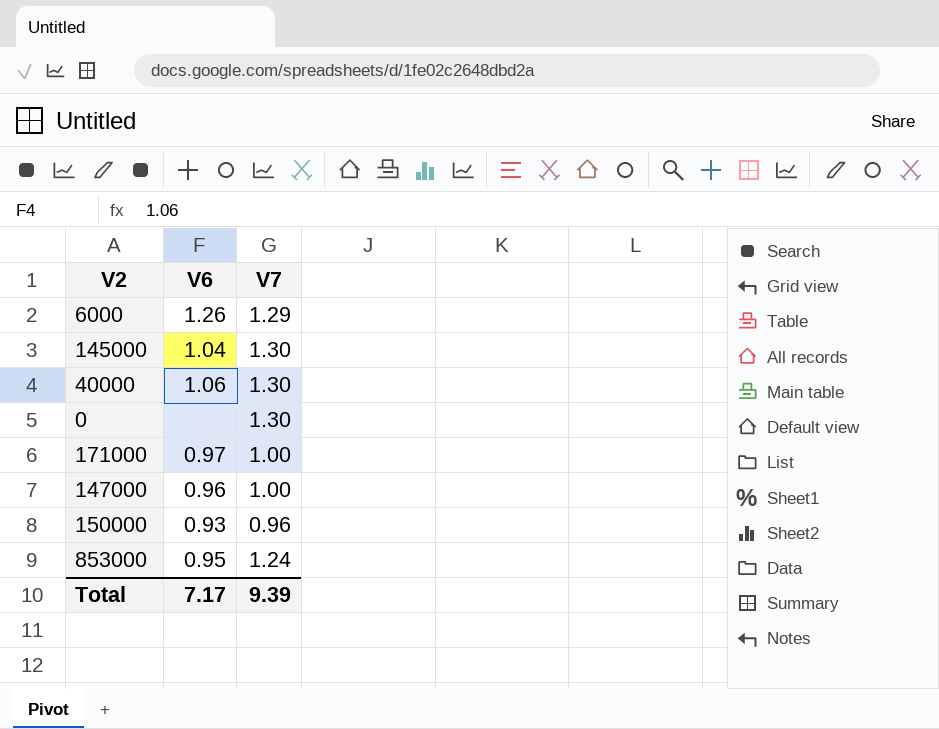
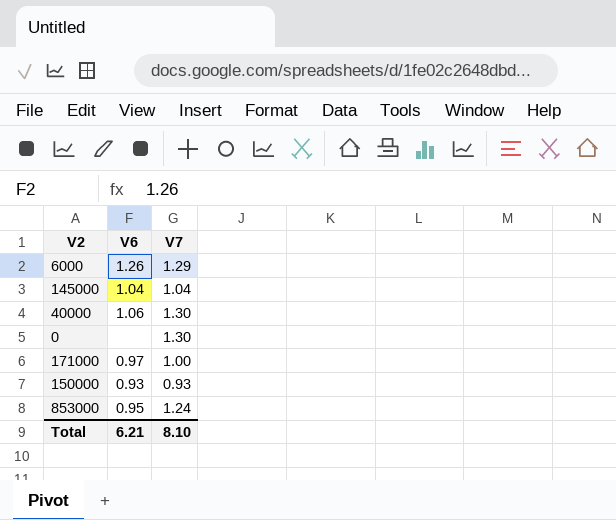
row 147000: 0.96 | 1.00 -> none
145000 | V7: 1.30 -> 1.04
150000 | V7: 0.96 -> 0.93
Total | V6: 7.17 -> 6.21
Total | V7: 9.39 -> 8.10

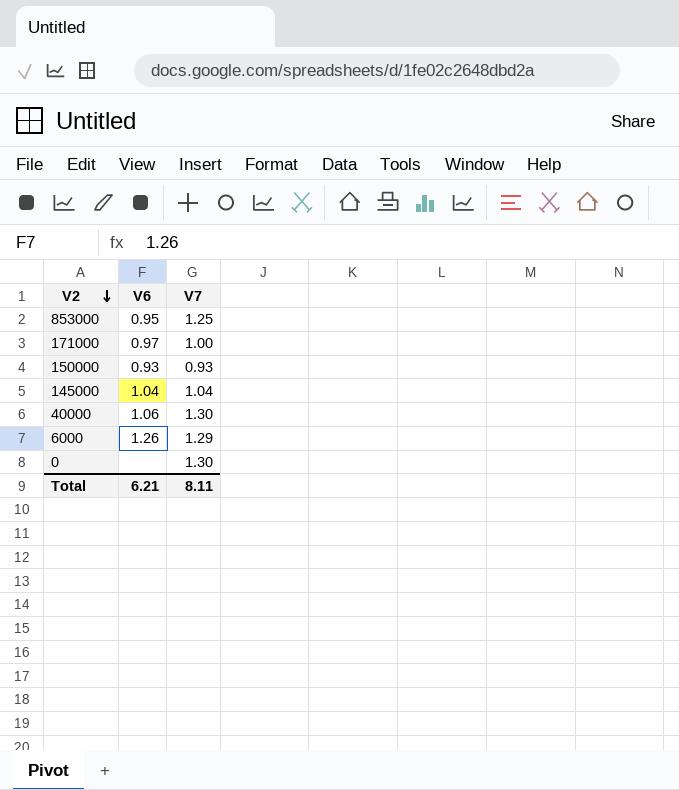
row order: none -> V2 descending
853000 | V7: 1.24 -> 1.25
Total | V7: 8.10 -> 8.11

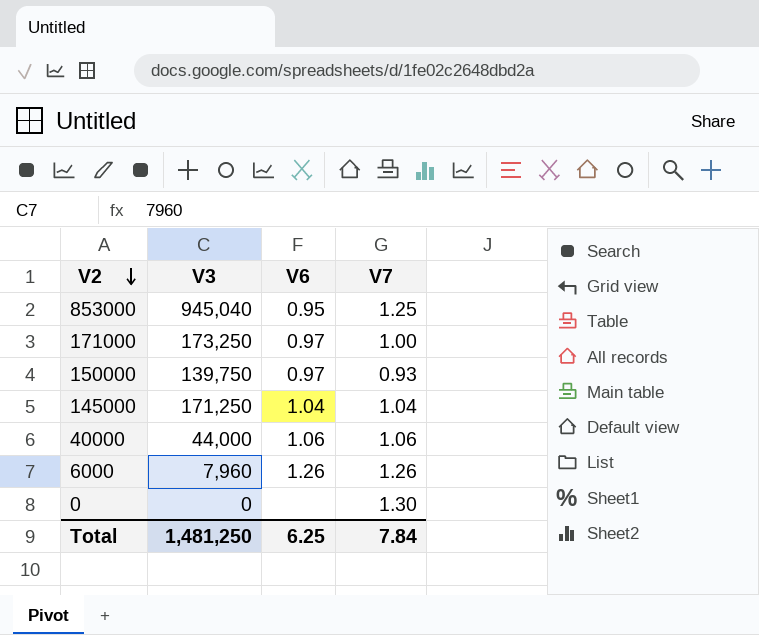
column V3 | position: none -> 2
150000 | V6: 0.93 -> 0.97
40000 | V7: 1.30 -> 1.06
6000 | V7: 1.29 -> 1.26
Total | V6: 6.21 -> 6.25
Total | V7: 8.11 -> 7.84

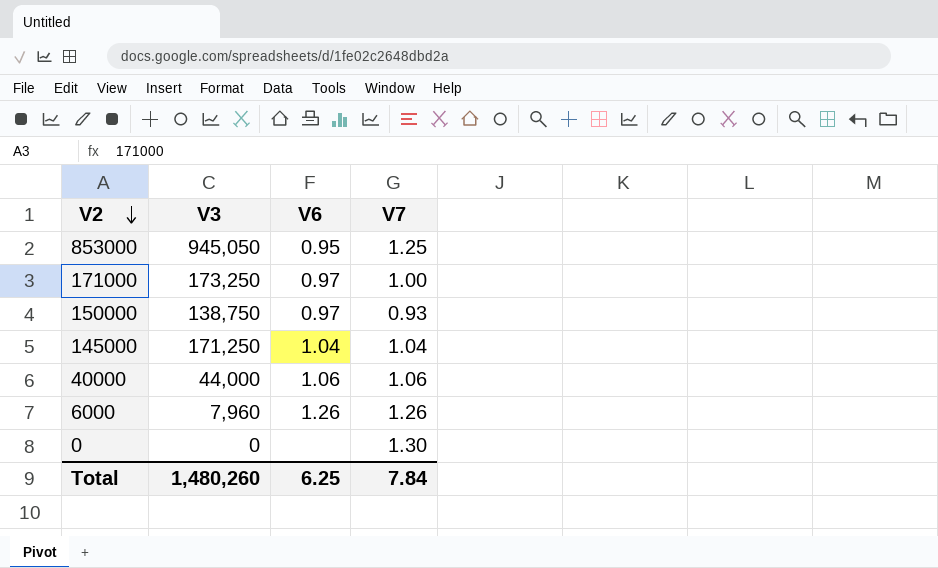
853000 | V3: 945,040 -> 945,050
150000 | V3: 139,750 -> 138,750
Total | V3: 1,481,250 -> 1,480,260

